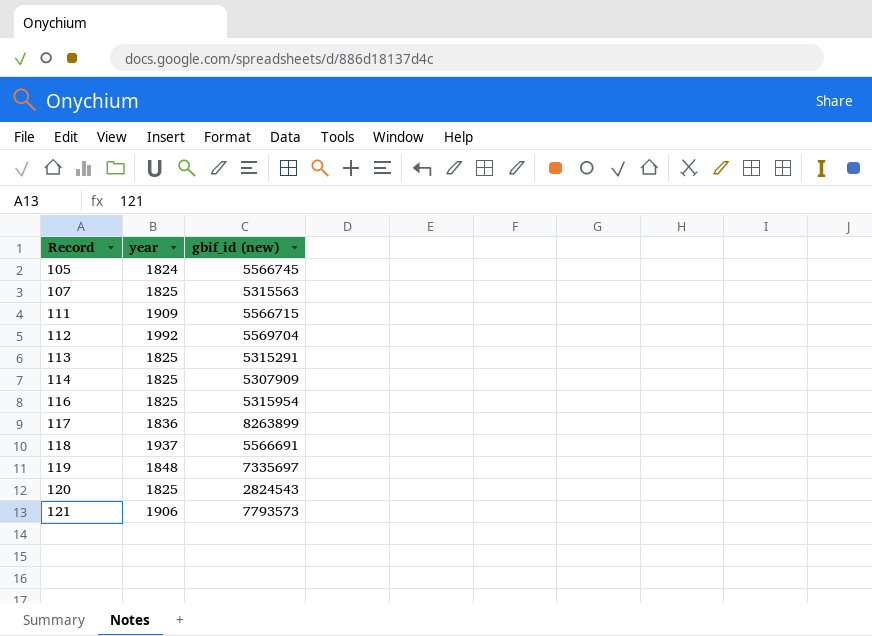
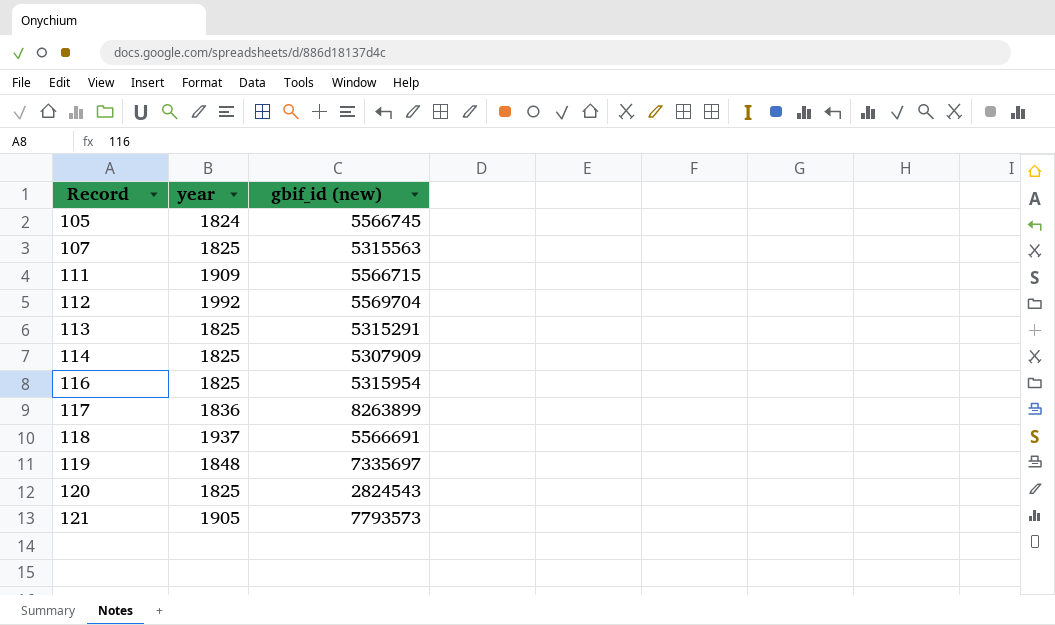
121 | year: 1906 -> 1905

